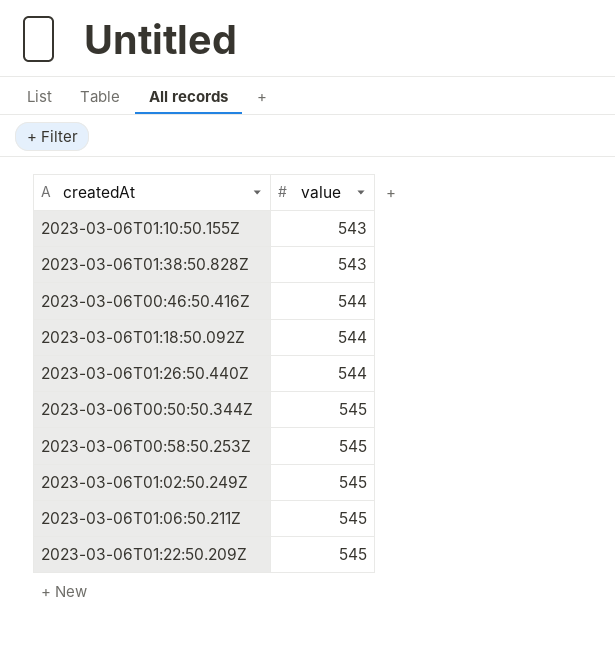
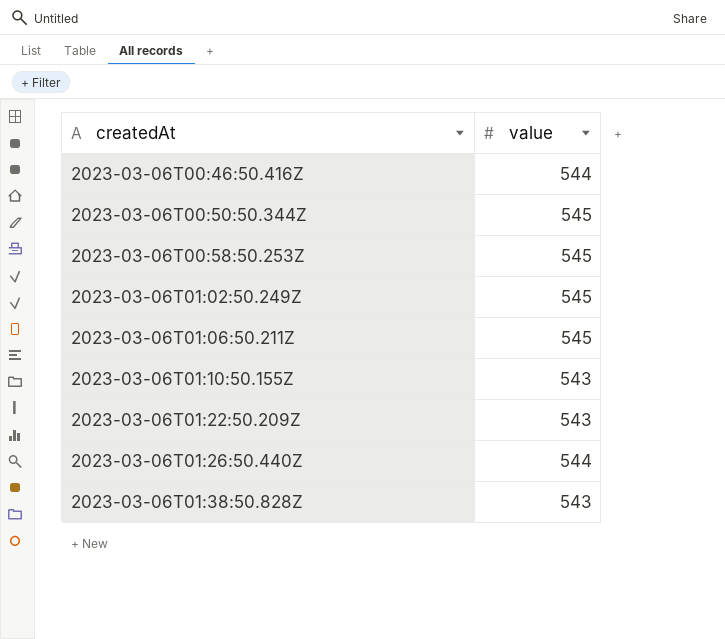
row order: value ascending -> createdAt ascending
row 2023-03-06T01:18:50.092Z: 544 -> none
2023-03-06T01:22:50.209Z | value: 545 -> 543

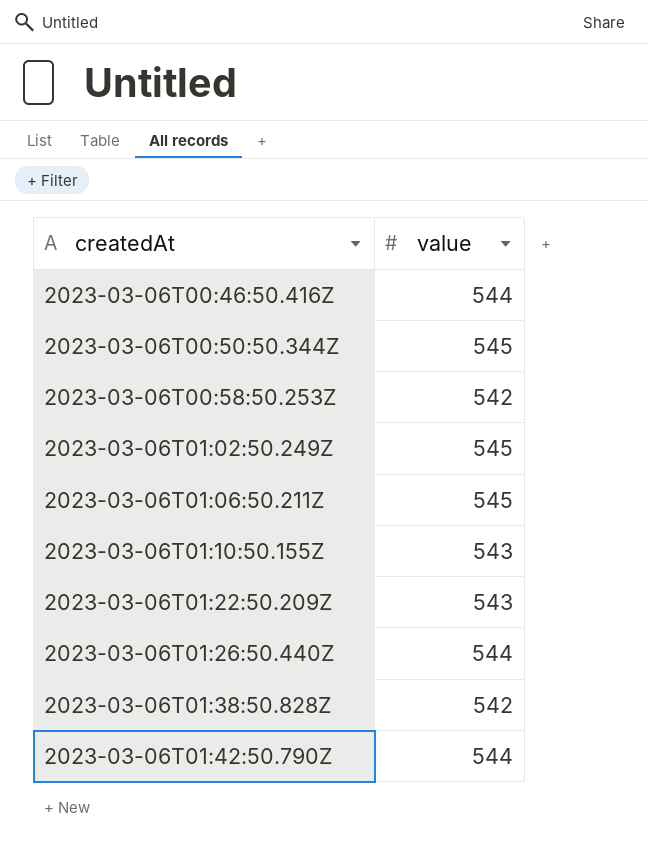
2023-03-06T00:58:50.253Z | value: 545 -> 542
2023-03-06T01:38:50.828Z | value: 543 -> 542
row 2023-03-06T01:42:50.790Z: none -> 544

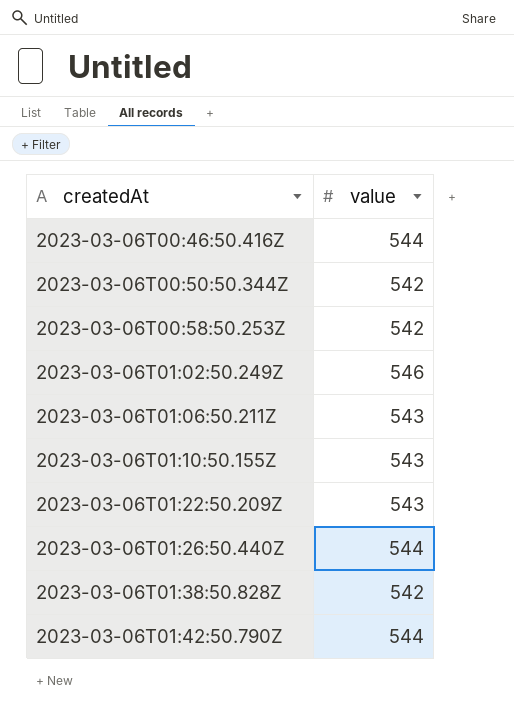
2023-03-06T00:50:50.344Z | value: 545 -> 542
2023-03-06T01:02:50.249Z | value: 545 -> 546
2023-03-06T01:06:50.211Z | value: 545 -> 543

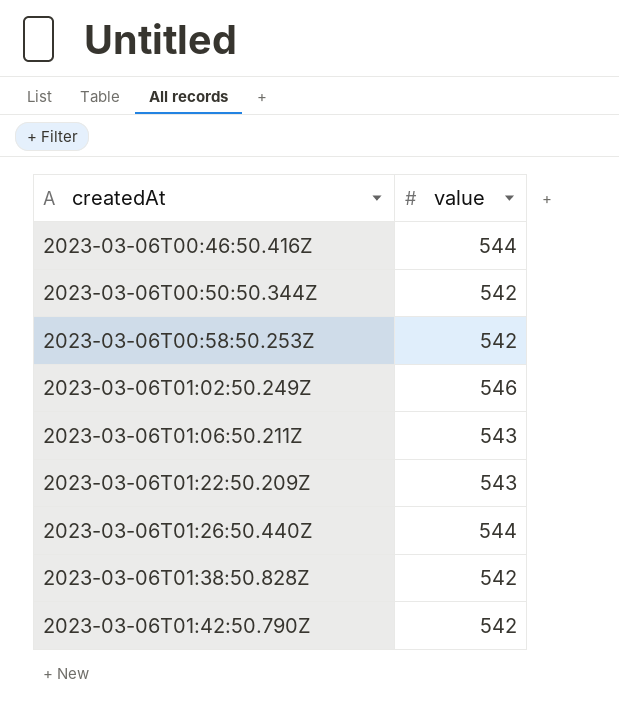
row 2023-03-06T01:10:50.155Z: 543 -> none
2023-03-06T01:42:50.790Z | value: 544 -> 542

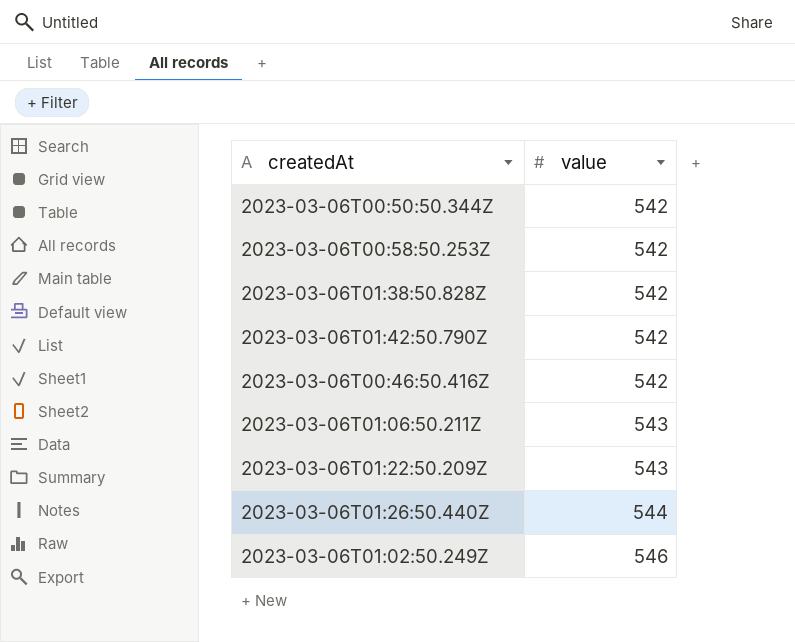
row order: createdAt ascending -> value ascending
2023-03-06T00:46:50.416Z | value: 544 -> 542

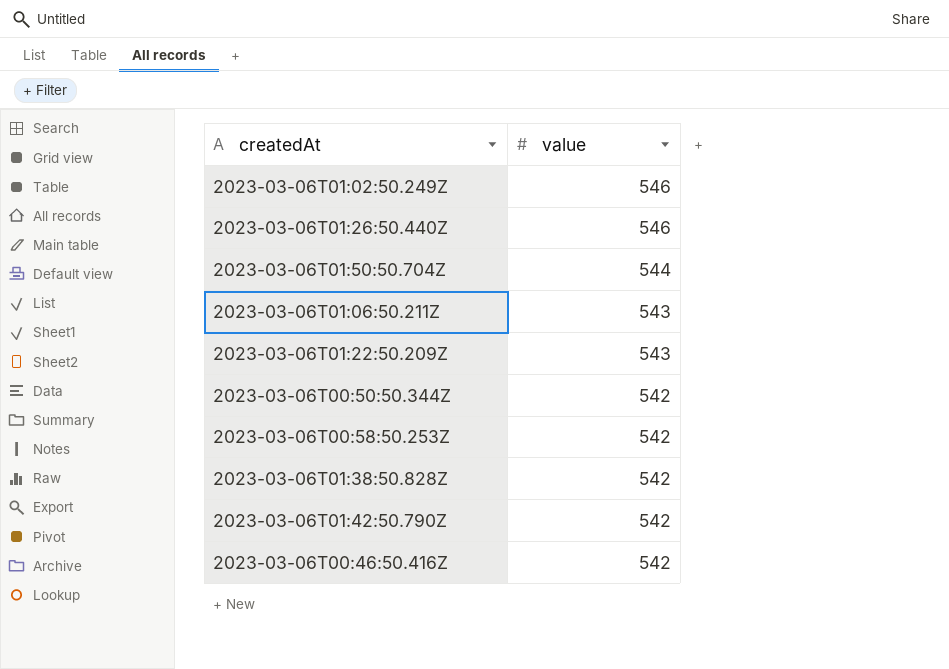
row order: value ascending -> value descending
2023-03-06T01:26:50.440Z | value: 544 -> 546
row 2023-03-06T01:50:50.704Z: none -> 544

